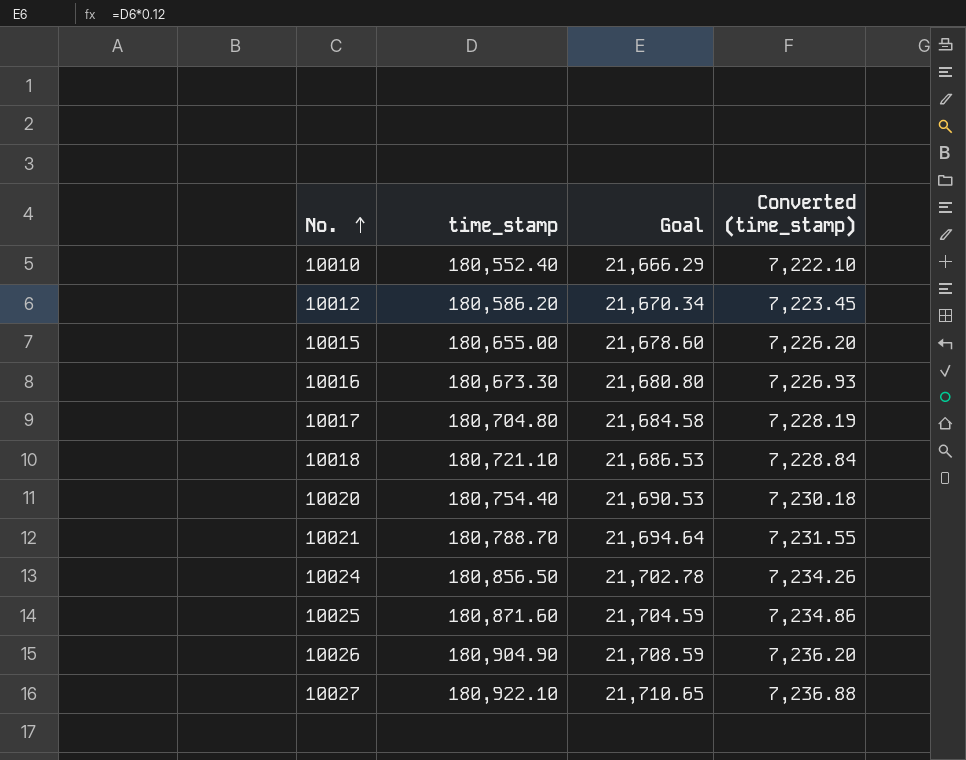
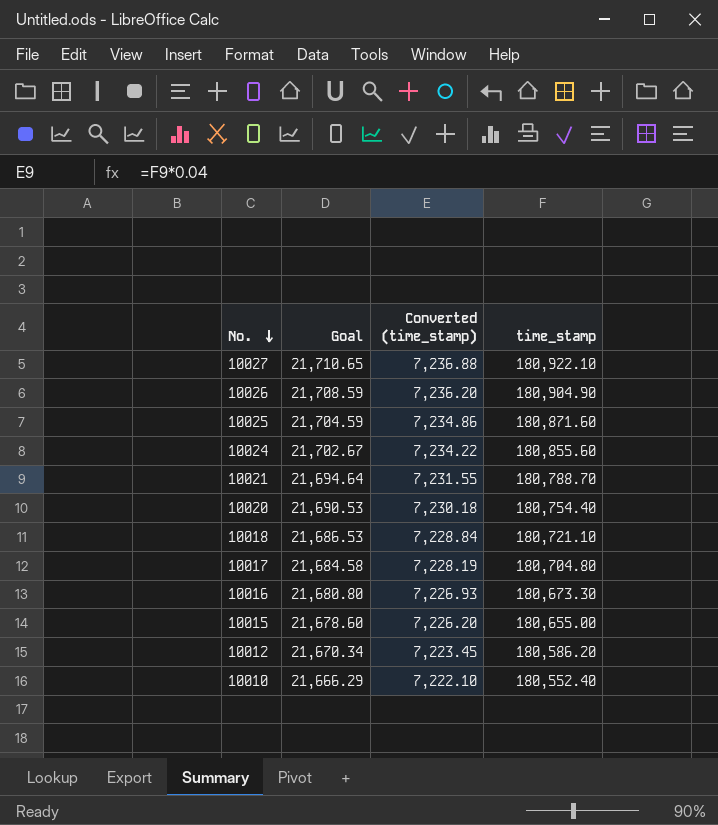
row order: No. ascending -> No. descending
column time_stamp | position: 2 -> 4
10024 | Goal: 21,702.78 -> 21,702.67
10024 | Converted (time_stamp): 7,234.26 -> 7,234.22
10024 | time_stamp: 180,856.50 -> 180,855.60

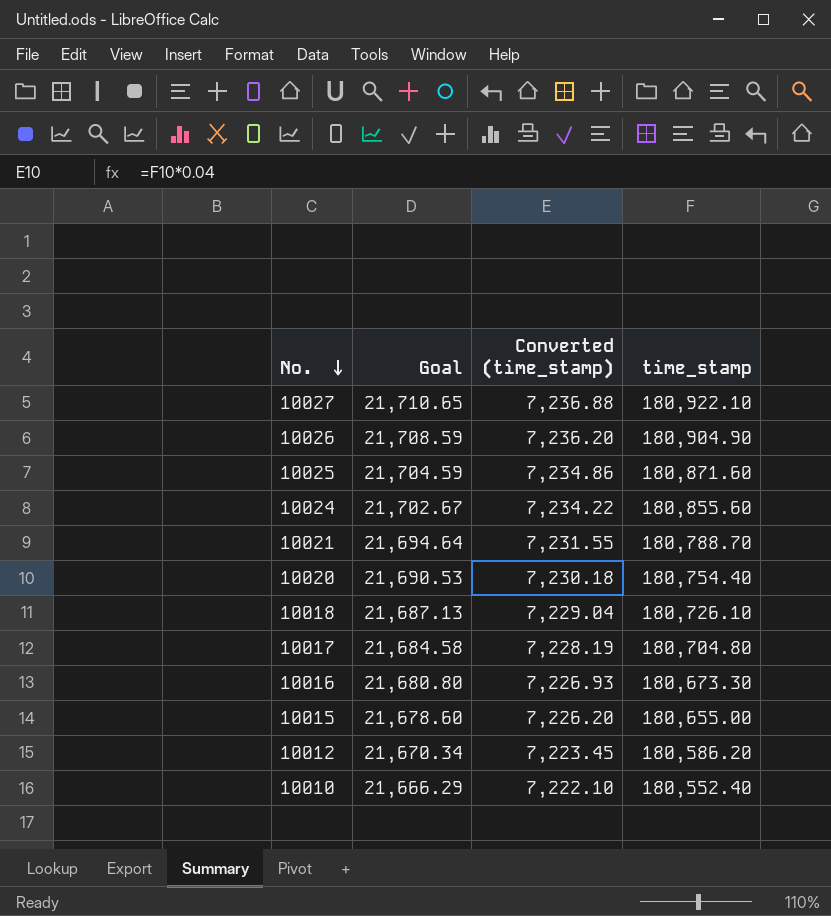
10018 | Goal: 21,686.53 -> 21,687.13
10018 | Converted (time_stamp): 7,228.84 -> 7,229.04
10018 | time_stamp: 180,721.10 -> 180,726.10

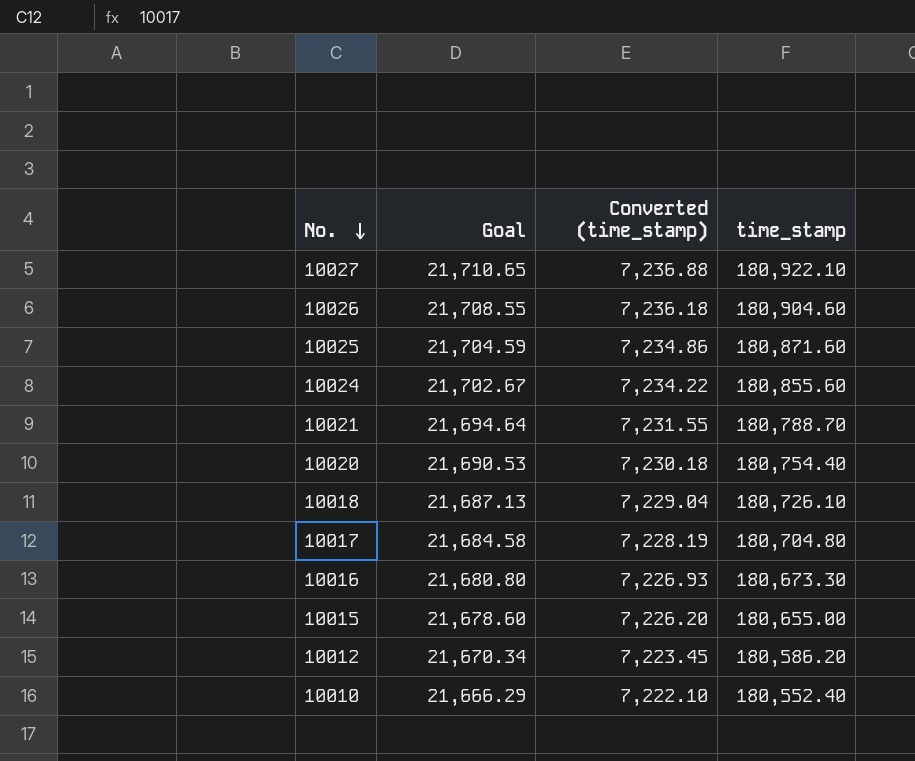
10026 | Goal: 21,708.59 -> 21,708.55
10026 | Converted (time_stamp): 7,236.20 -> 7,236.18
10026 | time_stamp: 180,904.90 -> 180,904.60

